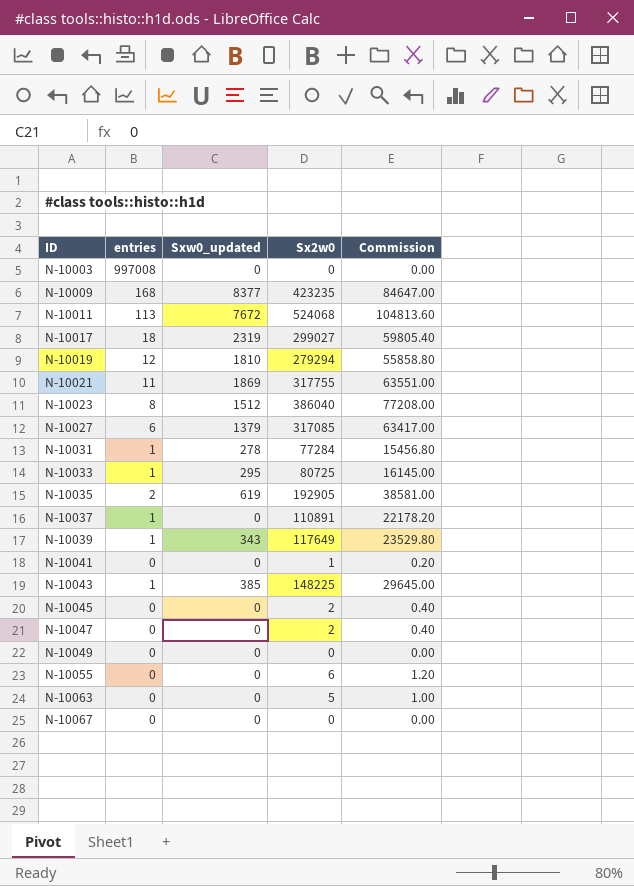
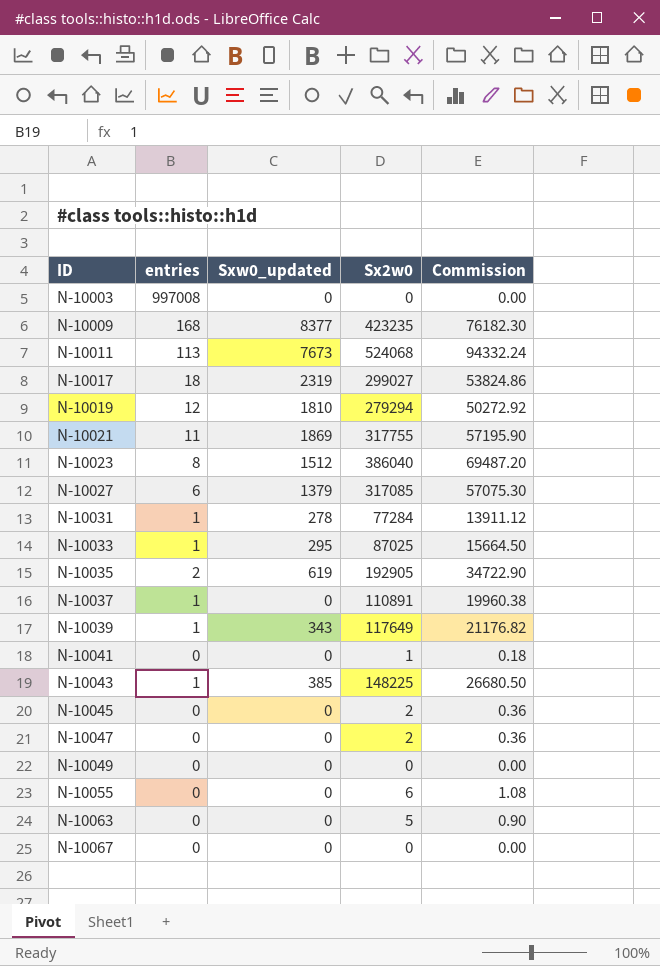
column Commission | formula: [Sx2w0] * 0.2 -> [Sx2w0] * 0.18
N-10011 | Sxw0_updated: 7672 -> 7673
N-10033 | Sx2w0: 80725 -> 87025

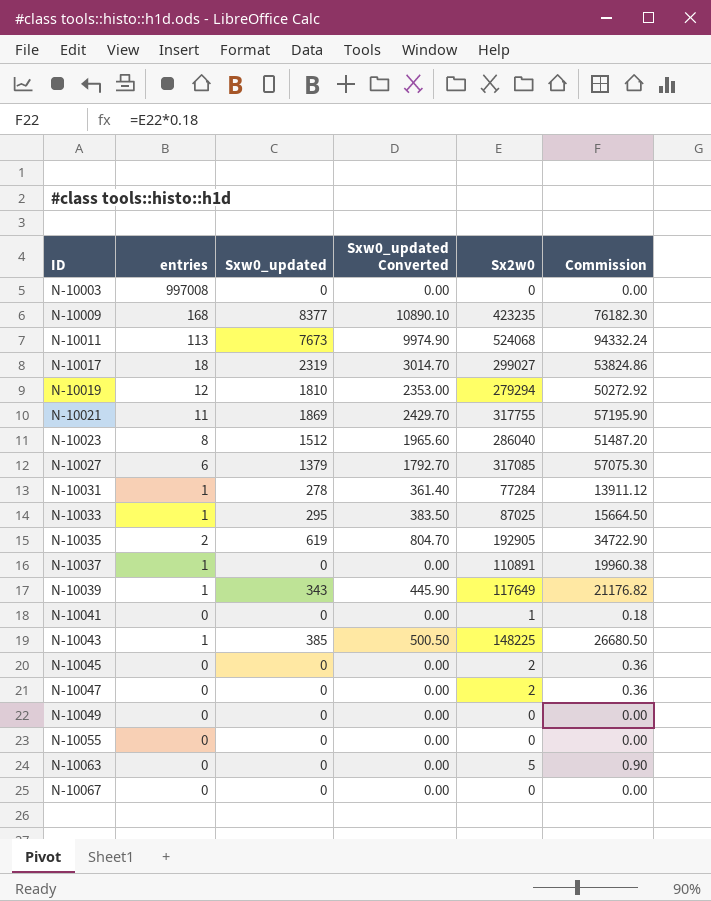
column Sxw0_updated Converted | formula: none -> [Sxw0_updated] * 1.3
N-10023 | Sx2w0: 386040 -> 286040
N-10023 | Commission: 69487.20 -> 51487.20
N-10055 | Sx2w0: 6 -> 0
N-10055 | Commission: 1.08 -> 0.00

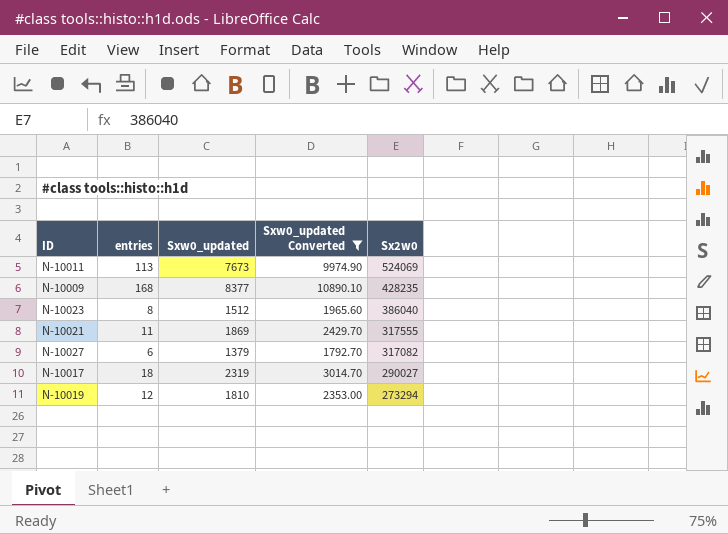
filter: none -> Sxw0_updated Converted >= 1792.70
row order: ID ascending -> Sx2w0 descending
column Commission | formula: [Sx2w0] * 0.18 -> none
N-10011 | Sx2w0: 524068 -> 524069
N-10009 | Sx2w0: 423235 -> 428235
N-10023 | Sx2w0: 286040 -> 386040
N-10021 | Sx2w0: 317755 -> 317555
N-10027 | Sx2w0: 317085 -> 317082
N-10017 | Sx2w0: 299027 -> 290027
N-10019 | Sx2w0: 279294 -> 273294

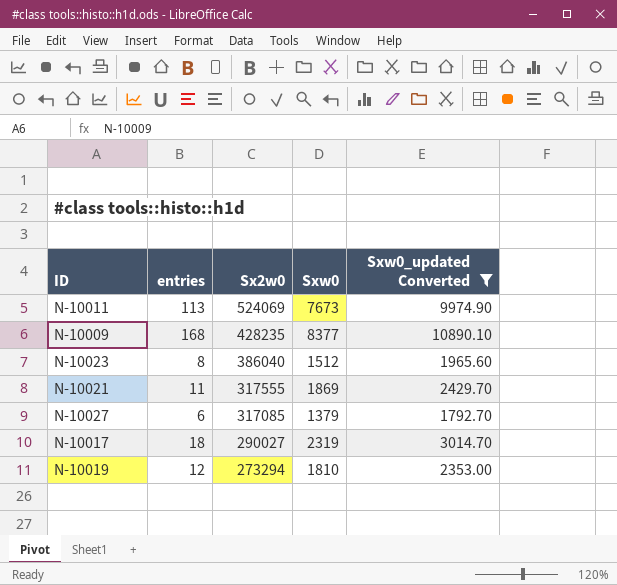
column Sx2w0 | position: 5 -> 3
column name: Sxw0_updated -> Sxw0
N-10027 | Sx2w0: 317082 -> 317085

